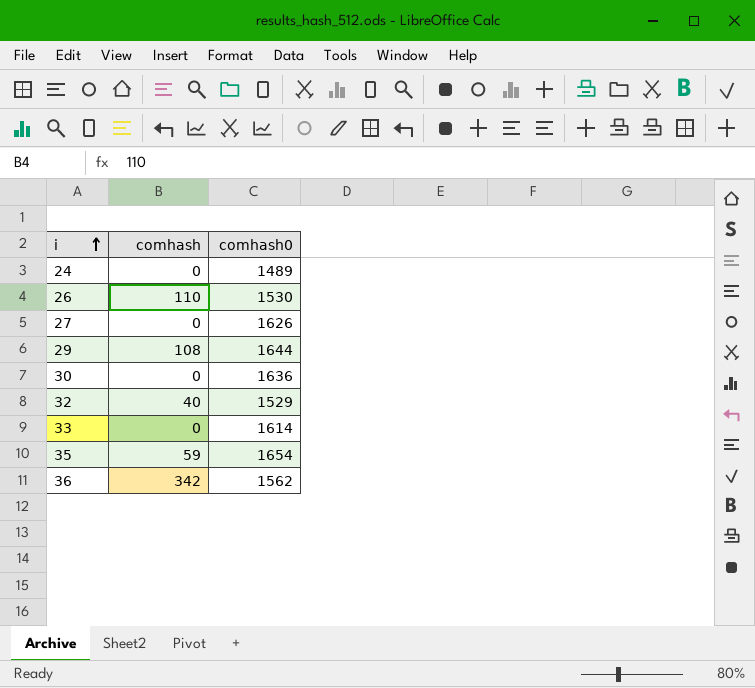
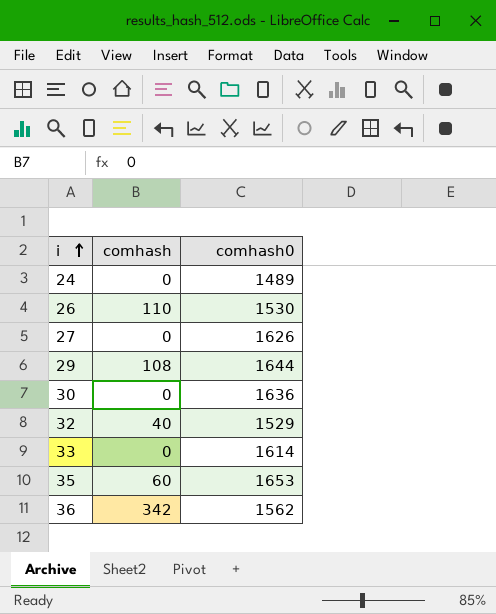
35 | comhash: 59 -> 60
35 | comhash0: 1654 -> 1653

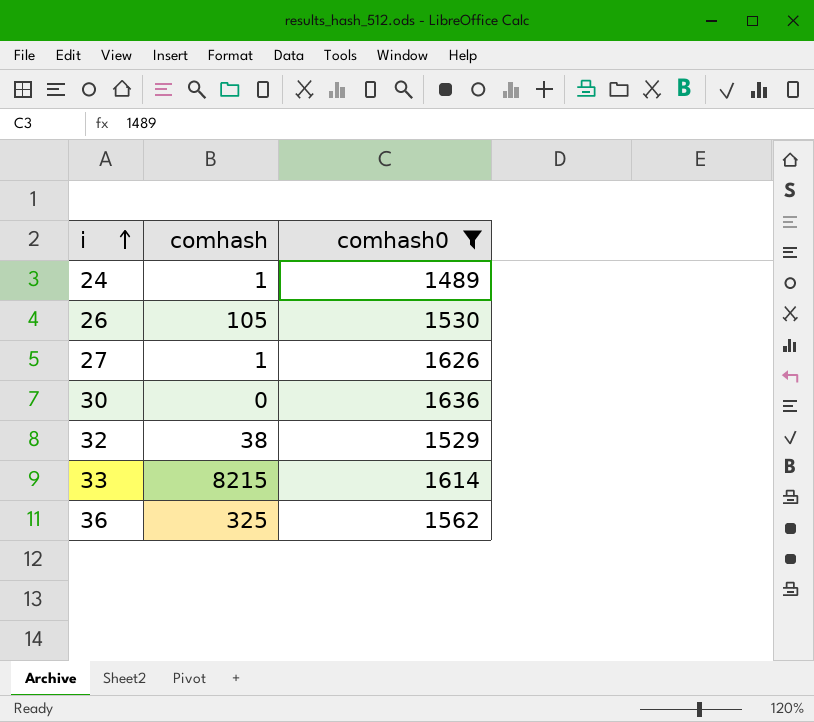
filter: none -> comhash0 <= 1636
24 | comhash: 0 -> 1
26 | comhash: 110 -> 105
27 | comhash: 0 -> 1
32 | comhash: 40 -> 38
33 | comhash: 0 -> 8215
36 | comhash: 342 -> 325

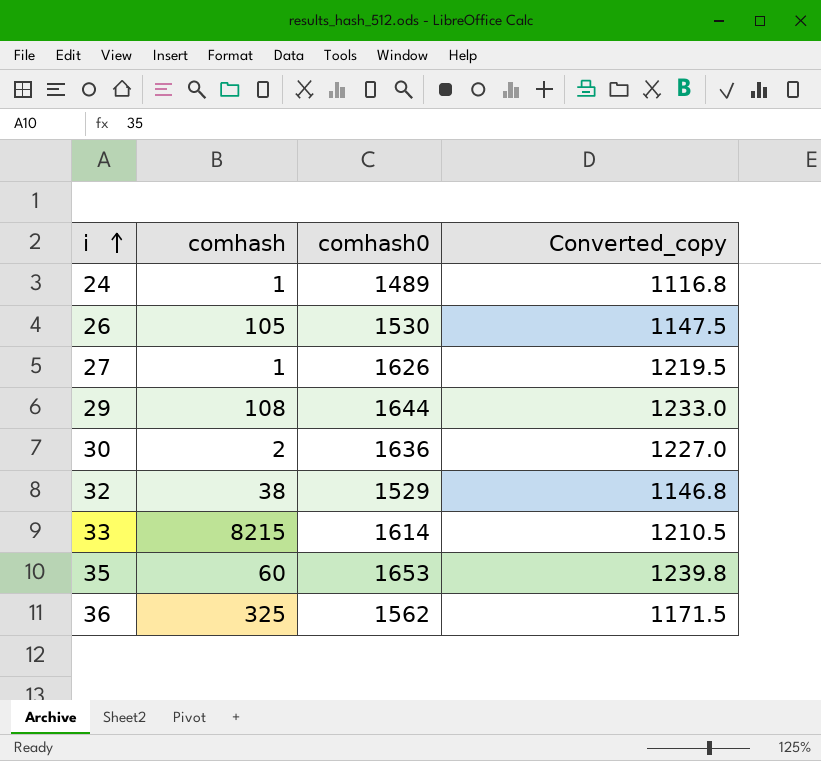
filter: comhash0 <= 1636 -> none
column Converted_copy | formula: none -> [comhash0] * 0.75
30 | comhash: 0 -> 2

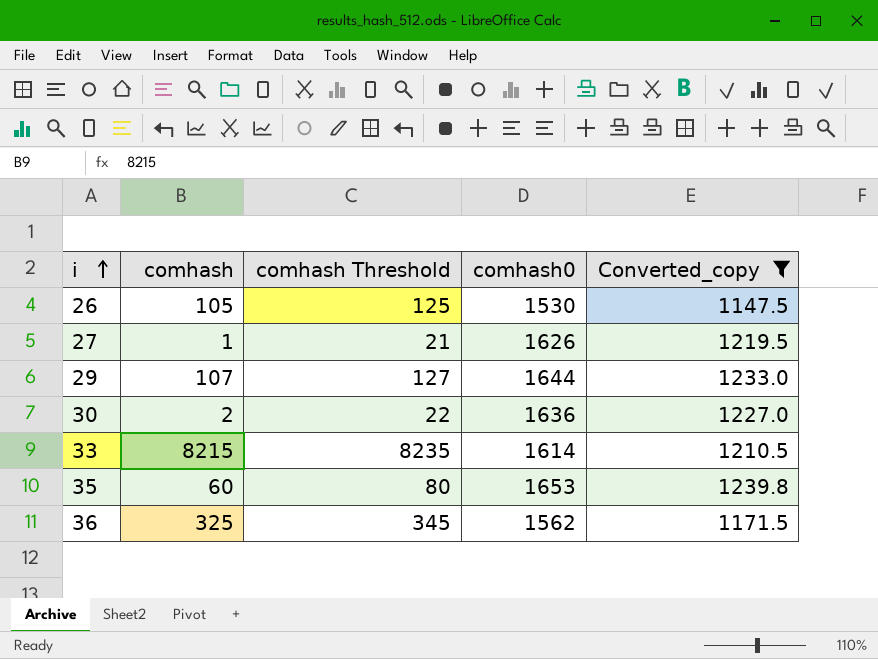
filter: none -> Converted_copy >= 1147.5
column comhash Threshold | formula: none -> [comhash] + 20
29 | comhash: 108 -> 107

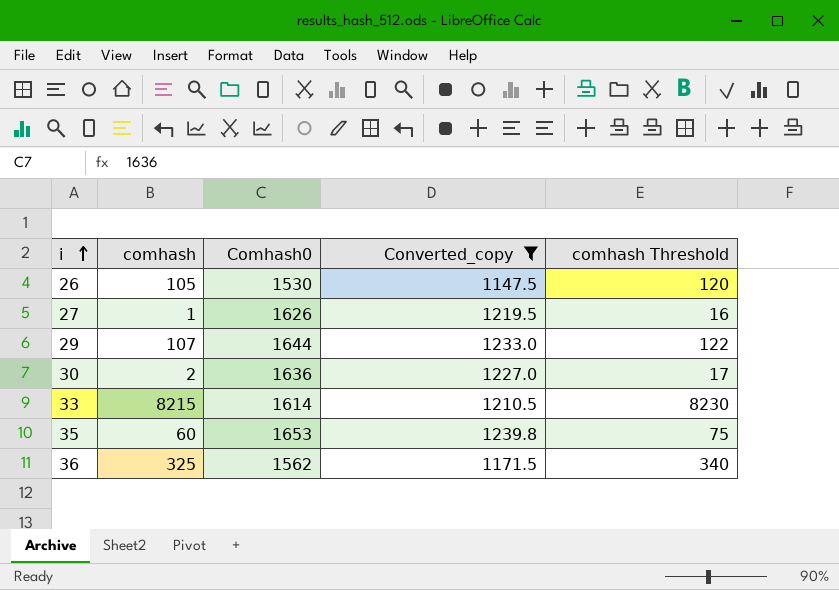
column name: comhash0 -> Comhash0
column comhash Threshold | formula: [comhash] + 20 -> [comhash] + 15
column comhash Threshold | position: 3 -> 5

